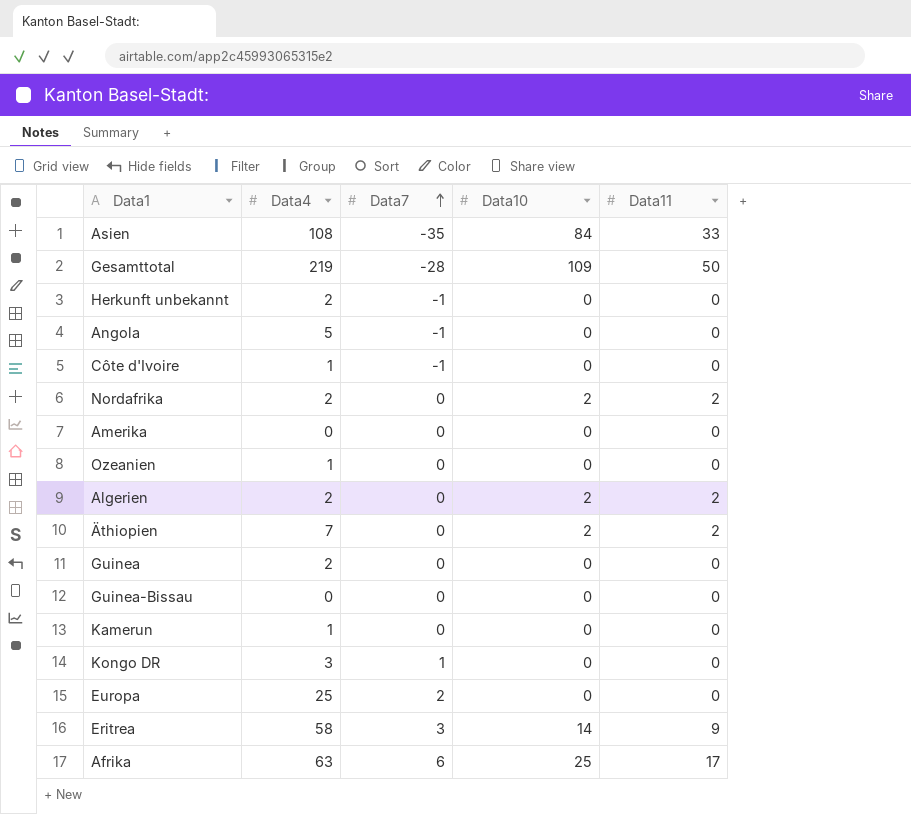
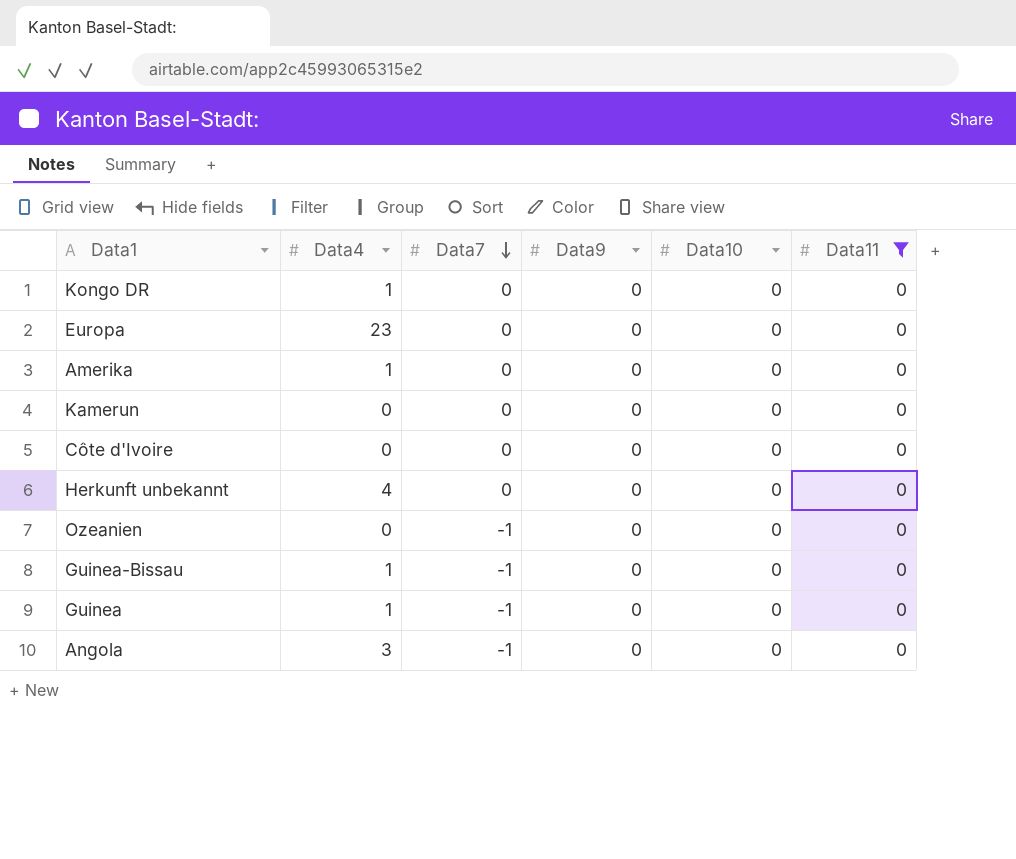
filter: none -> Data11 = 0
row order: Data7 ascending -> Data7 descending
column Data9 | position: none -> 4
Kongo DR | Data4: 3 -> 1
Kongo DR | Data7: 1 -> 0
Europa | Data4: 25 -> 23
Europa | Data7: 2 -> 0
Amerika | Data4: 0 -> 1
Kamerun | Data4: 1 -> 0
Côte d'Ivoire | Data4: 1 -> 0
Côte d'Ivoire | Data7: -1 -> 0
Herkunft unbekannt | Data4: 2 -> 4
Herkunft unbekannt | Data7: -1 -> 0
Ozeanien | Data4: 1 -> 0
Ozeanien | Data7: 0 -> -1
Guinea-Bissau | Data4: 0 -> 1
Guinea-Bissau | Data7: 0 -> -1
Guinea | Data4: 2 -> 1
Guinea | Data7: 0 -> -1
Angola | Data4: 5 -> 3

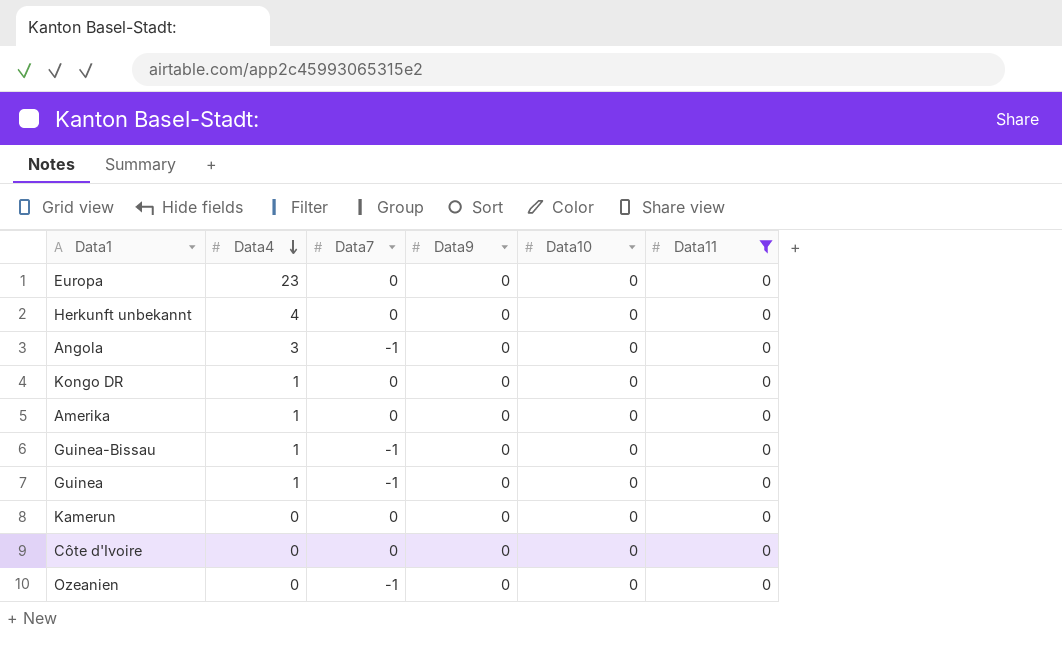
row order: Data7 descending -> Data4 descending

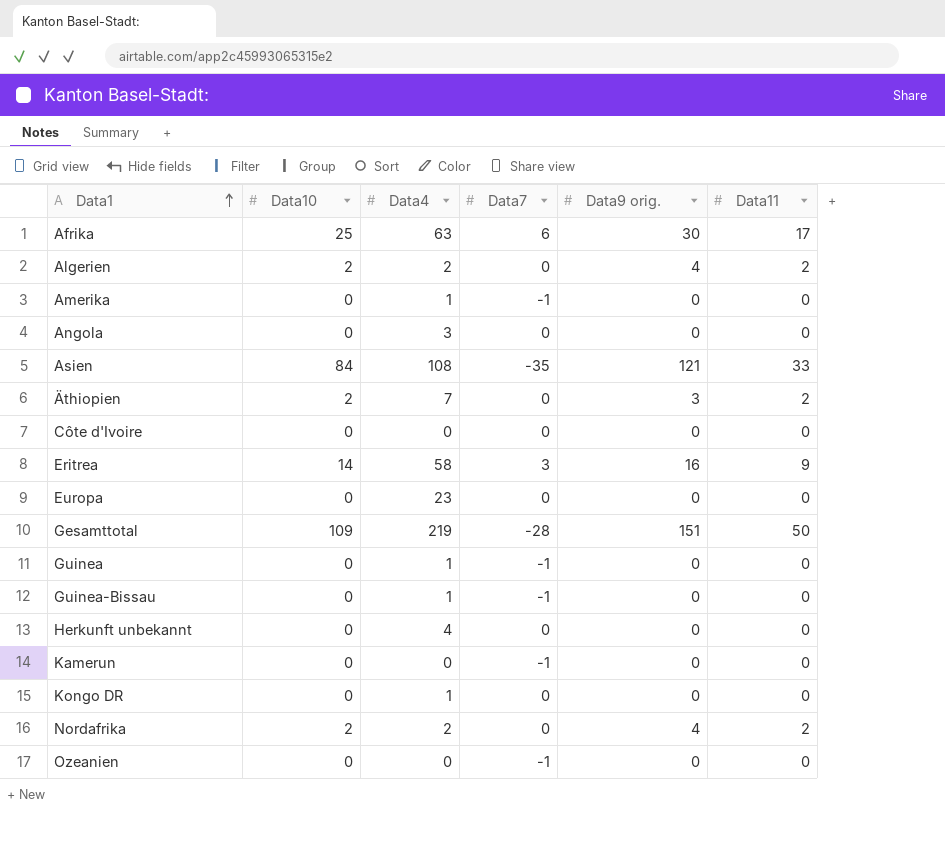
filter: Data11 = 0 -> none
row order: Data4 descending -> Data1 ascending
column Data10 | position: 5 -> 2
column name: Data9 -> Data9 orig.
Amerika | Data7: 0 -> -1
Angola | Data7: -1 -> 0
Kamerun | Data7: 0 -> -1

